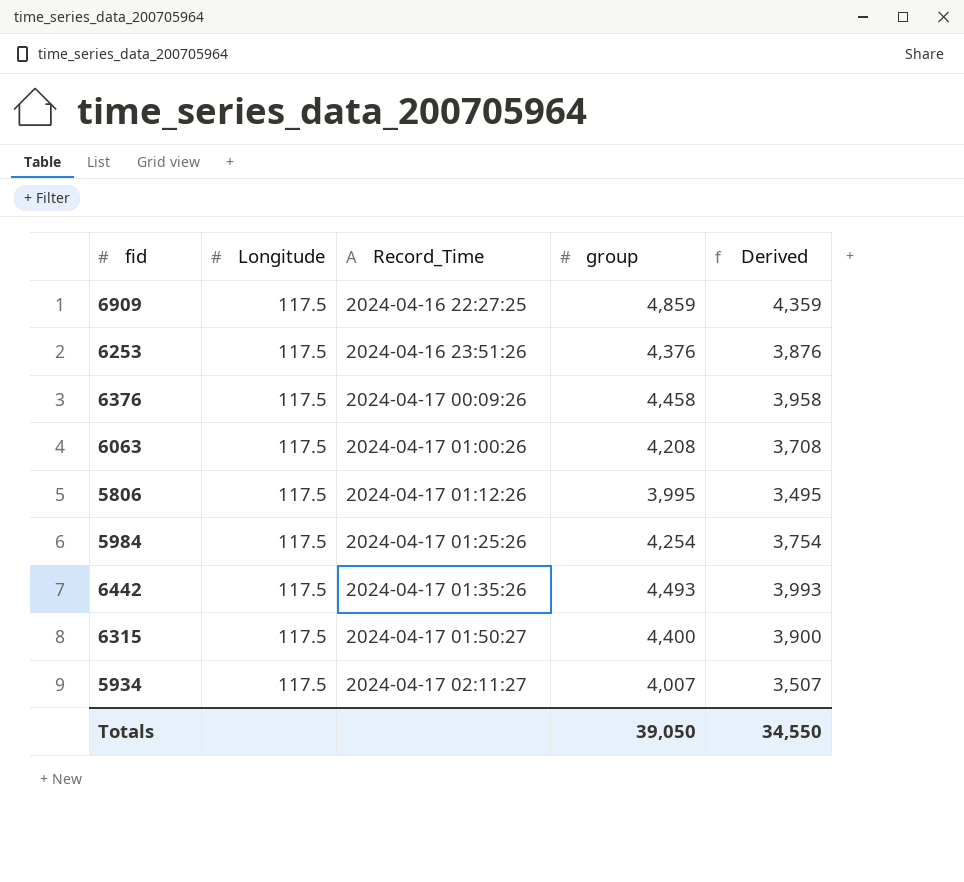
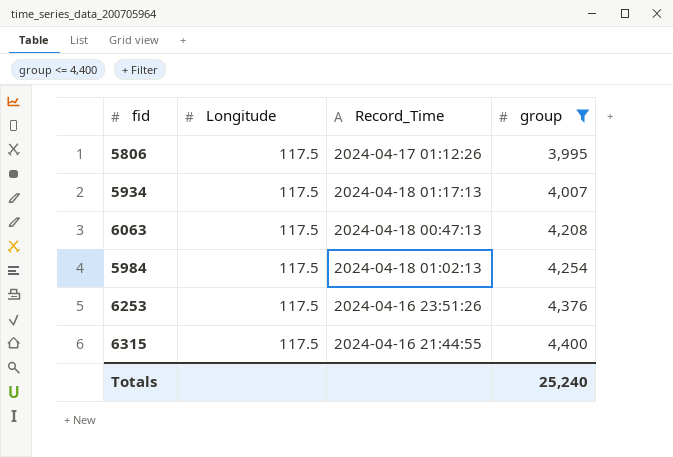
filter: none -> group <= 4,400
row order: Record_Time ascending -> group ascending
column Derived | formula: [group] - 500 -> none
5934 | Record_Time: 2024-04-17 02:11:27 -> 2024-04-18 01:17:13
6063 | Record_Time: 2024-04-17 01:00:26 -> 2024-04-18 00:47:13
5984 | Record_Time: 2024-04-17 01:25:26 -> 2024-04-18 01:02:13
6315 | Record_Time: 2024-04-17 01:50:27 -> 2024-04-16 21:44:55
Totals | group: 39,050 -> 25,240

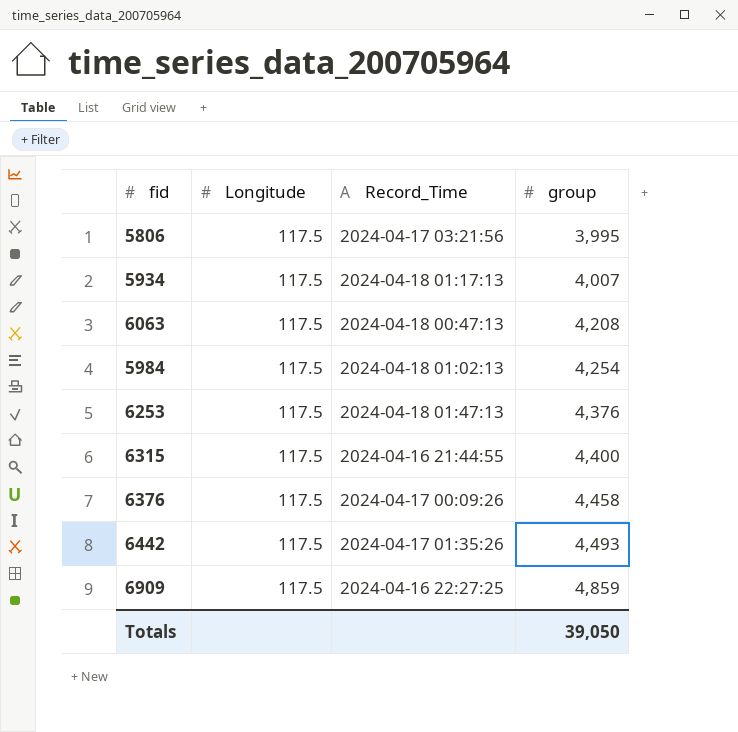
filter: group <= 4,400 -> none
5806 | Record_Time: 2024-04-17 01:12:26 -> 2024-04-17 03:21:56
6253 | Record_Time: 2024-04-16 23:51:26 -> 2024-04-18 01:47:13
Totals | group: 25,240 -> 39,050

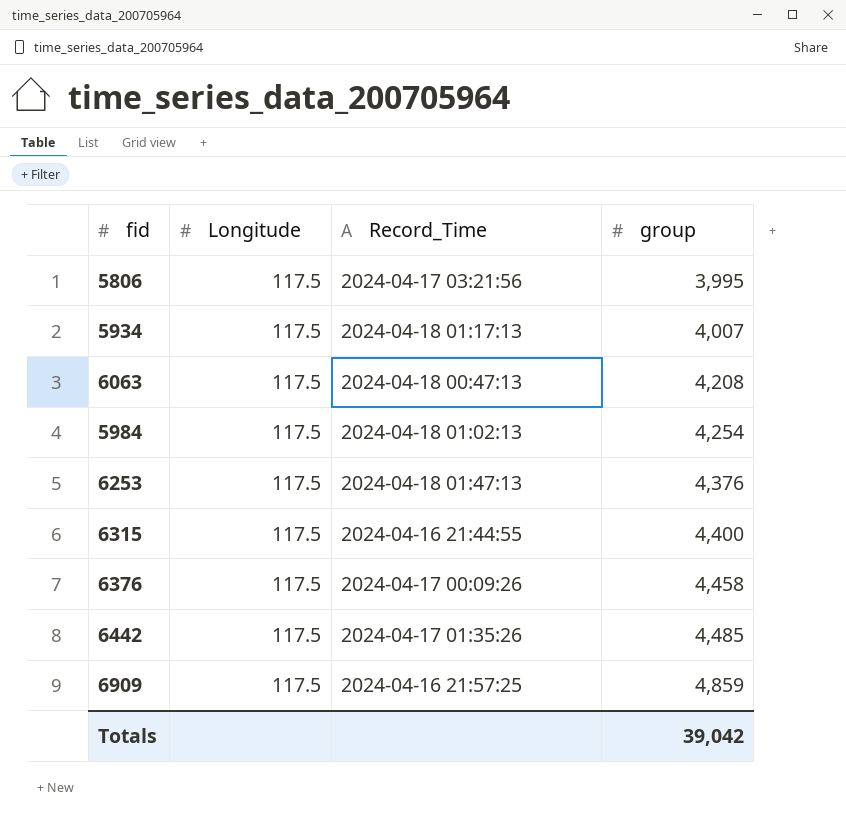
6442 | group: 4,493 -> 4,485
6909 | Record_Time: 2024-04-16 22:27:25 -> 2024-04-16 21:57:25
Totals | group: 39,050 -> 39,042

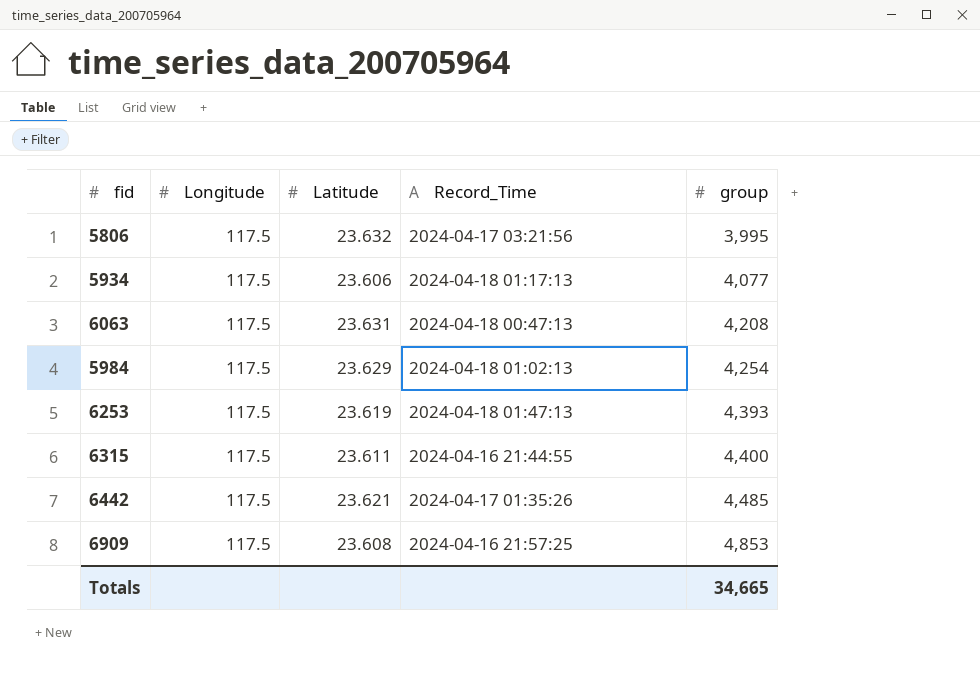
column Latitude | position: none -> 3
row 6376: 117.5 | 2024-04-17 00:09:26 | 4,458 -> none
5934 | group: 4,007 -> 4,077
6253 | group: 4,376 -> 4,393
6909 | group: 4,859 -> 4,853
Totals | group: 39,042 -> 34,665

